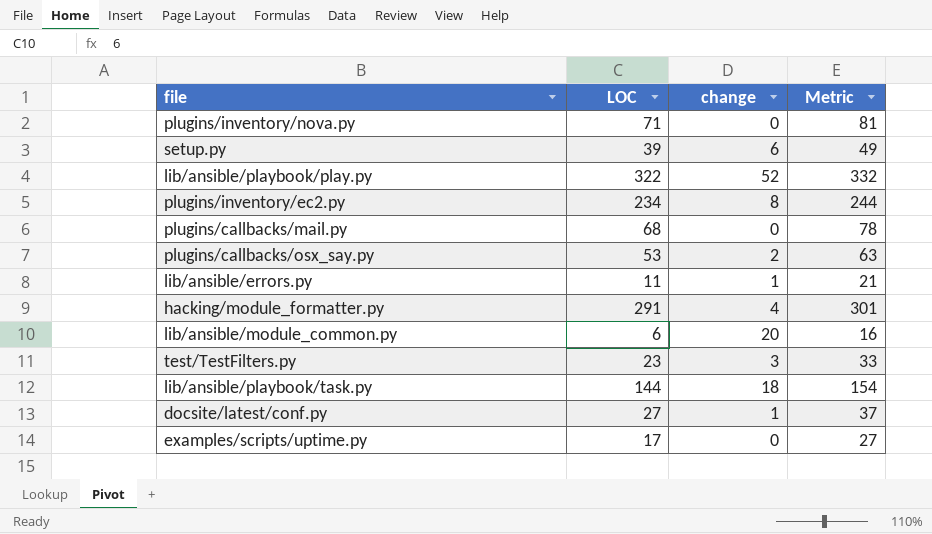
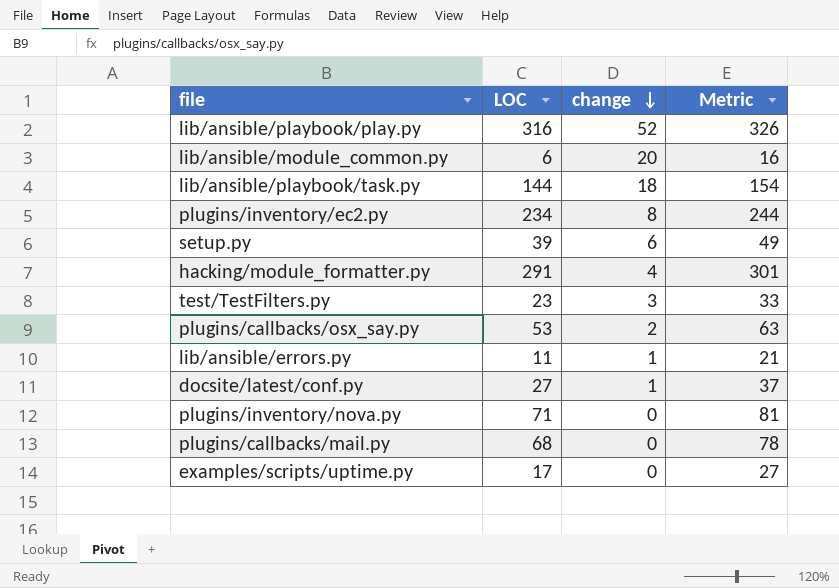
row order: none -> change descending
lib/ansible/playbook/play.py | LOC: 322 -> 316
lib/ansible/playbook/play.py | Metric: 332 -> 326

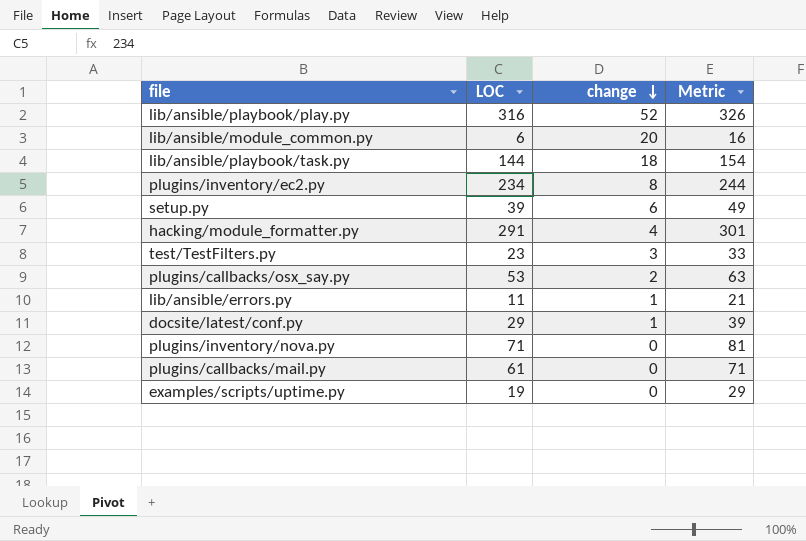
docsite/latest/conf.py | LOC: 27 -> 29
docsite/latest/conf.py | Metric: 37 -> 39
plugins/callbacks/mail.py | LOC: 68 -> 61
plugins/callbacks/mail.py | Metric: 78 -> 71
examples/scripts/uptime.py | LOC: 17 -> 19
examples/scripts/uptime.py | Metric: 27 -> 29

